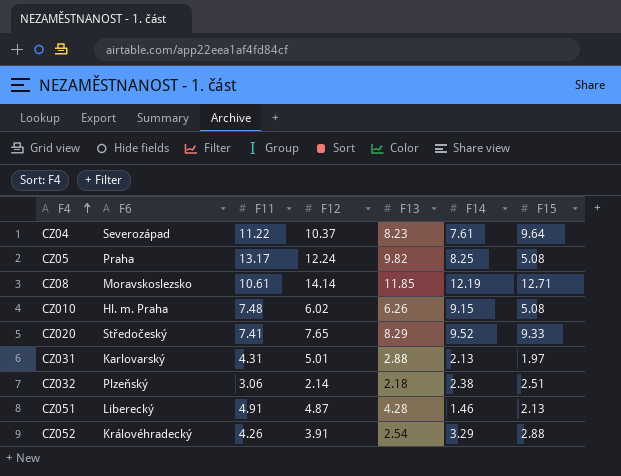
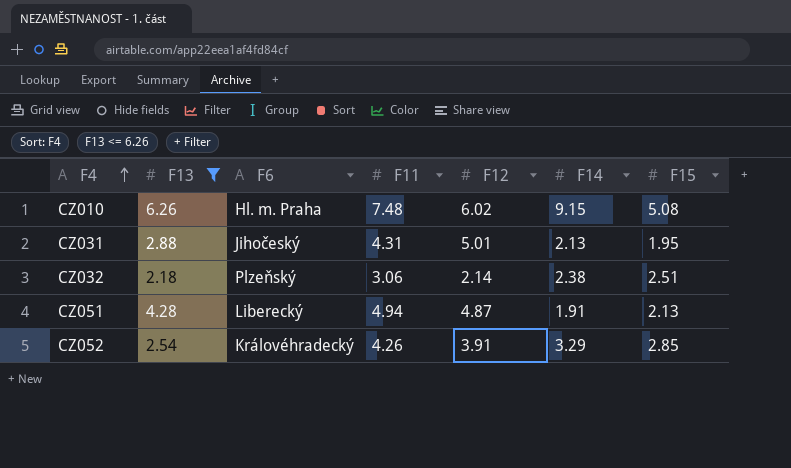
filter: none -> F13 <= 6.26
column F13 | position: 5 -> 2
CZ031 | F6: Karlovarský -> Jihočeský
CZ031 | F15: 1.97 -> 1.95
CZ051 | F11: 4.91 -> 4.94
CZ051 | F14: 1.46 -> 1.91
CZ052 | F15: 2.88 -> 2.85

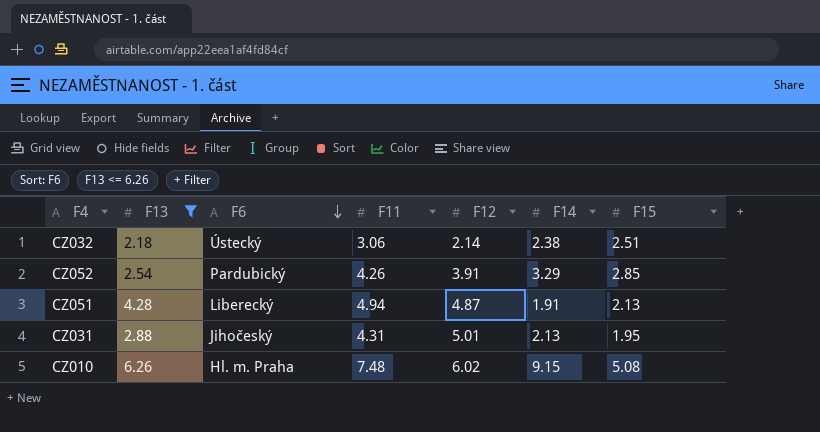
row order: F4 ascending -> F6 descending
CZ032 | F6: Plzeňský -> Ústecký
CZ052 | F6: Královéhradecký -> Pardubický

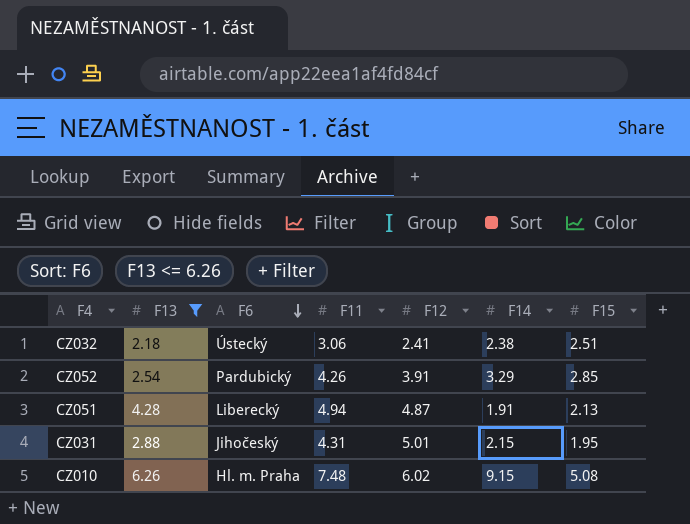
CZ032 | F12: 2.14 -> 2.41
CZ031 | F14: 2.13 -> 2.15

